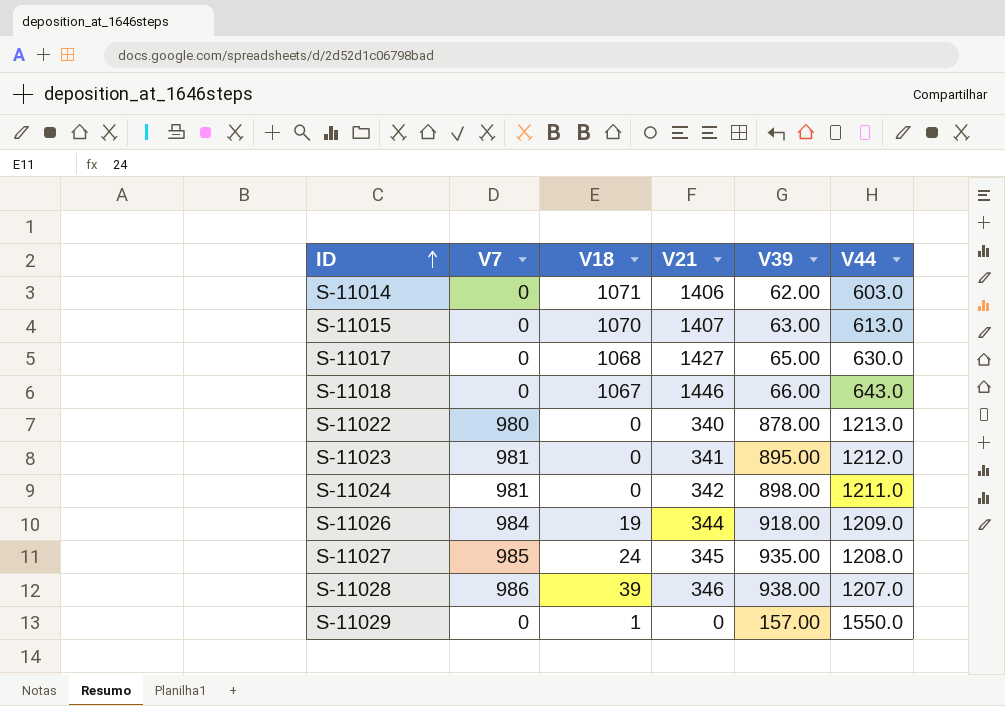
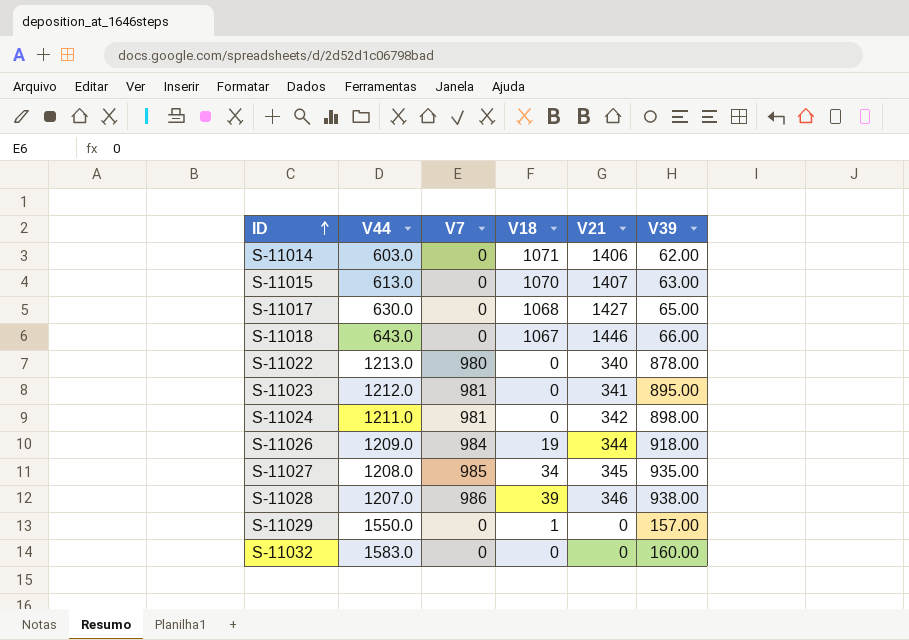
column V44 | position: 6 -> 2
S-11027 | V18: 24 -> 34
row S-11032: none -> 1583.0 | 0 | 0 | 0 | 160.00

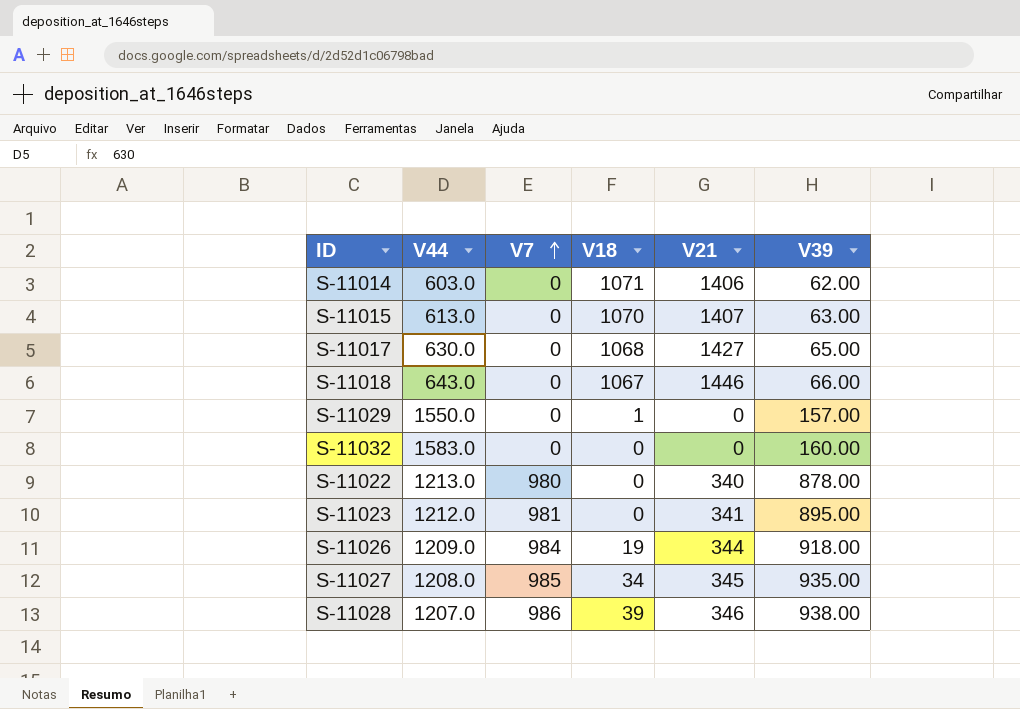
row order: ID ascending -> V7 ascending
row S-11024: 1211.0 | 981 | 0 | 342 | 898.00 -> none

